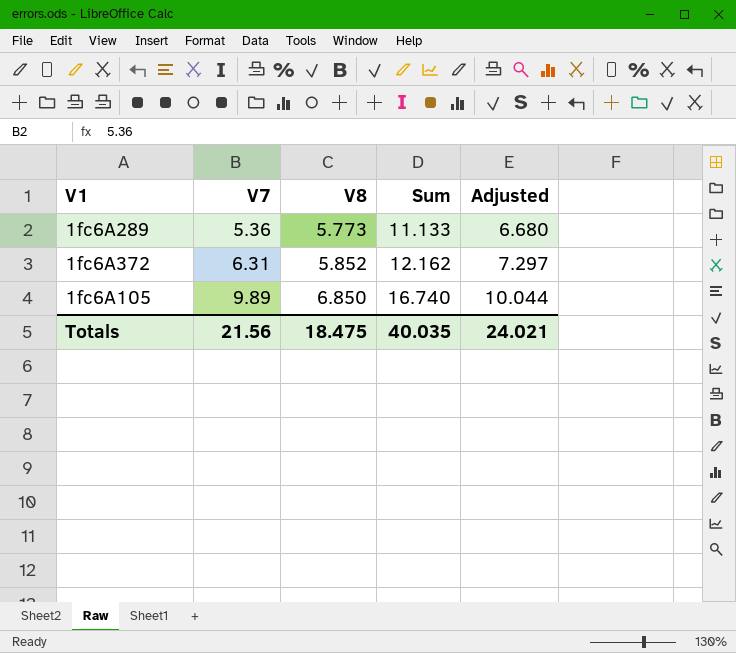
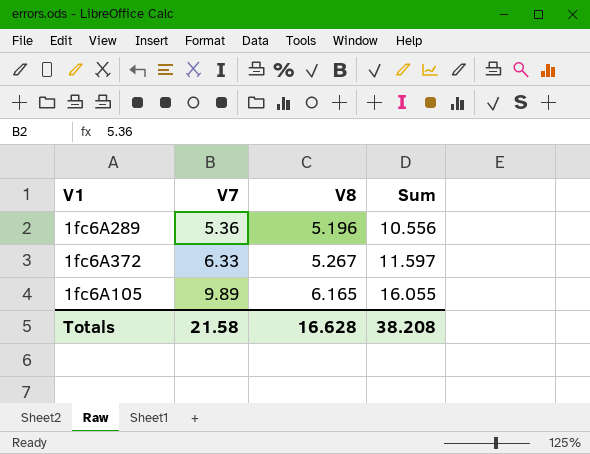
column Adjusted | formula: [Sum] * 0.6 -> none
1fc6A289 | V8: 5.773 -> 5.196
1fc6A289 | Sum: 11.133 -> 10.556
1fc6A372 | V7: 6.31 -> 6.33
1fc6A372 | V8: 5.852 -> 5.267
1fc6A372 | Sum: 12.162 -> 11.597
1fc6A105 | V8: 6.850 -> 6.165
1fc6A105 | Sum: 16.740 -> 16.055
Totals | V7: 21.56 -> 21.58
Totals | V8: 18.475 -> 16.628
Totals | Sum: 40.035 -> 38.208

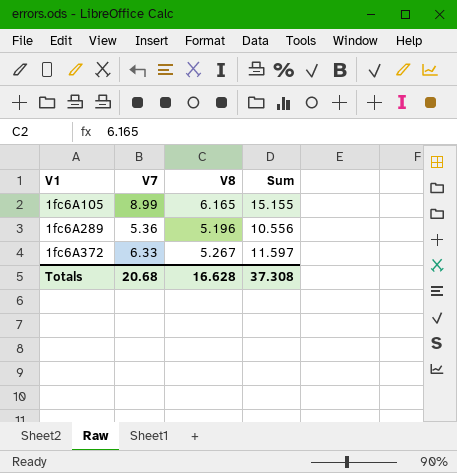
row order: V7 ascending -> V1 ascending
1fc6A105 | V7: 9.89 -> 8.99
1fc6A105 | Sum: 16.055 -> 15.155
Totals | V7: 21.58 -> 20.68
Totals | Sum: 38.208 -> 37.308

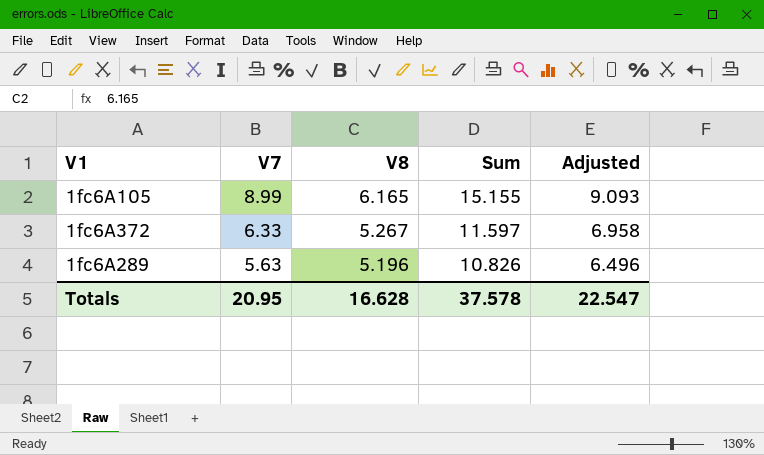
row order: V1 ascending -> V7 descending
column Adjusted | formula: none -> [Sum] * 0.6
1fc6A289 | V7: 5.36 -> 5.63
1fc6A289 | Sum: 10.556 -> 10.826
Totals | V7: 20.68 -> 20.95
Totals | Sum: 37.308 -> 37.578

